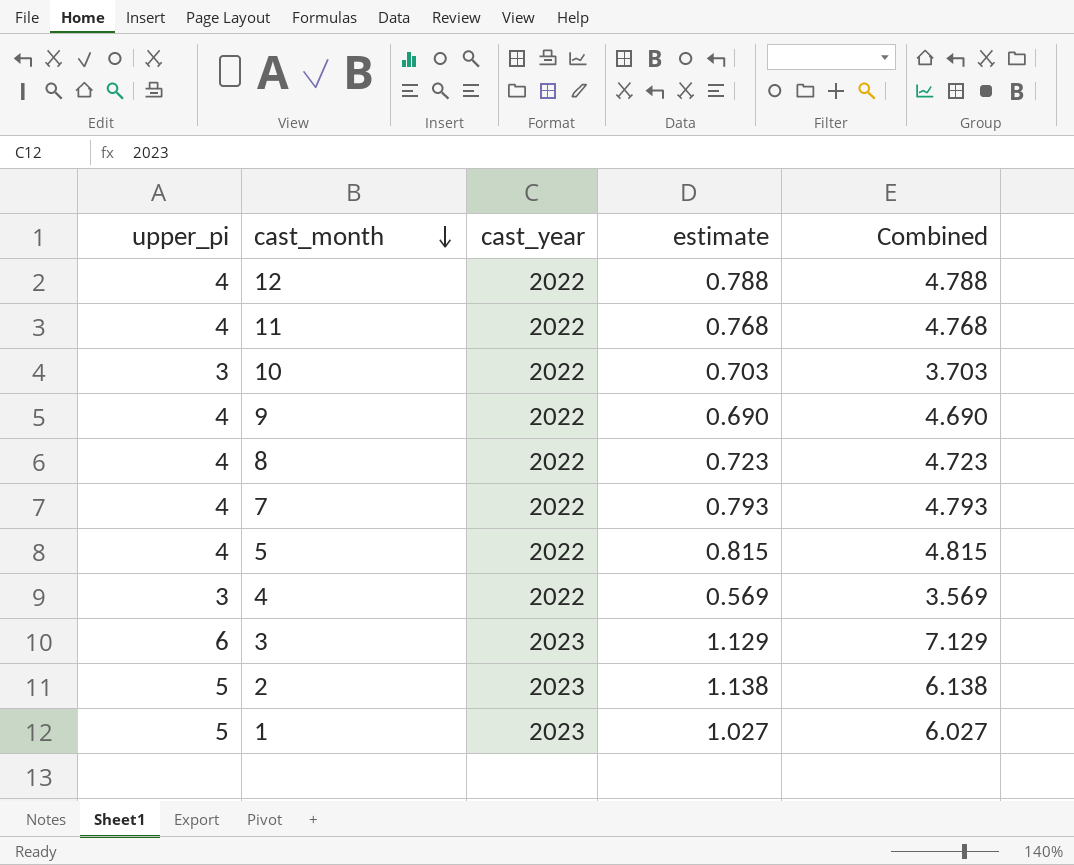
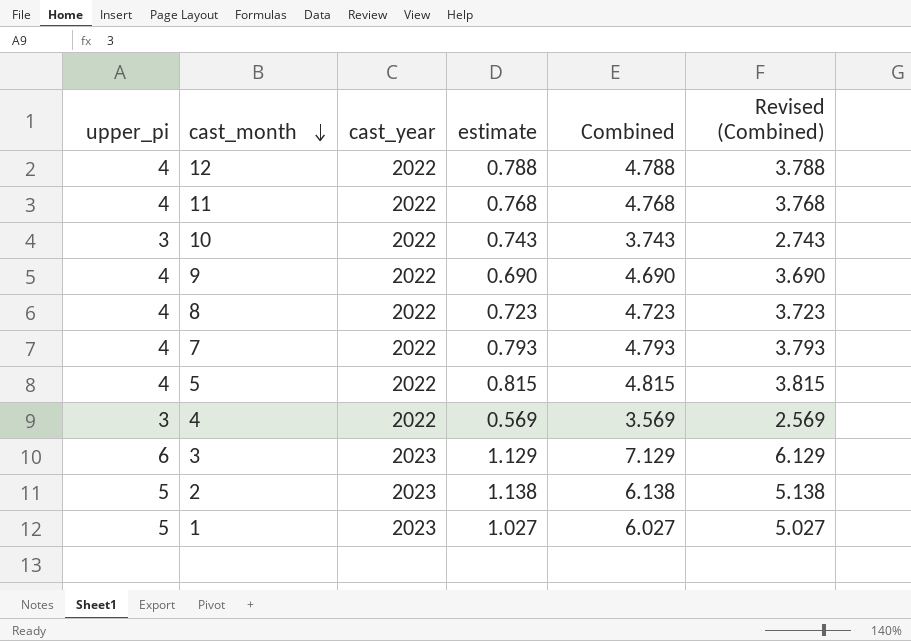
column Revised (Combined) | formula: none -> [Combined] - 1
10 | estimate: 0.703 -> 0.743
10 | Combined: 3.703 -> 3.743

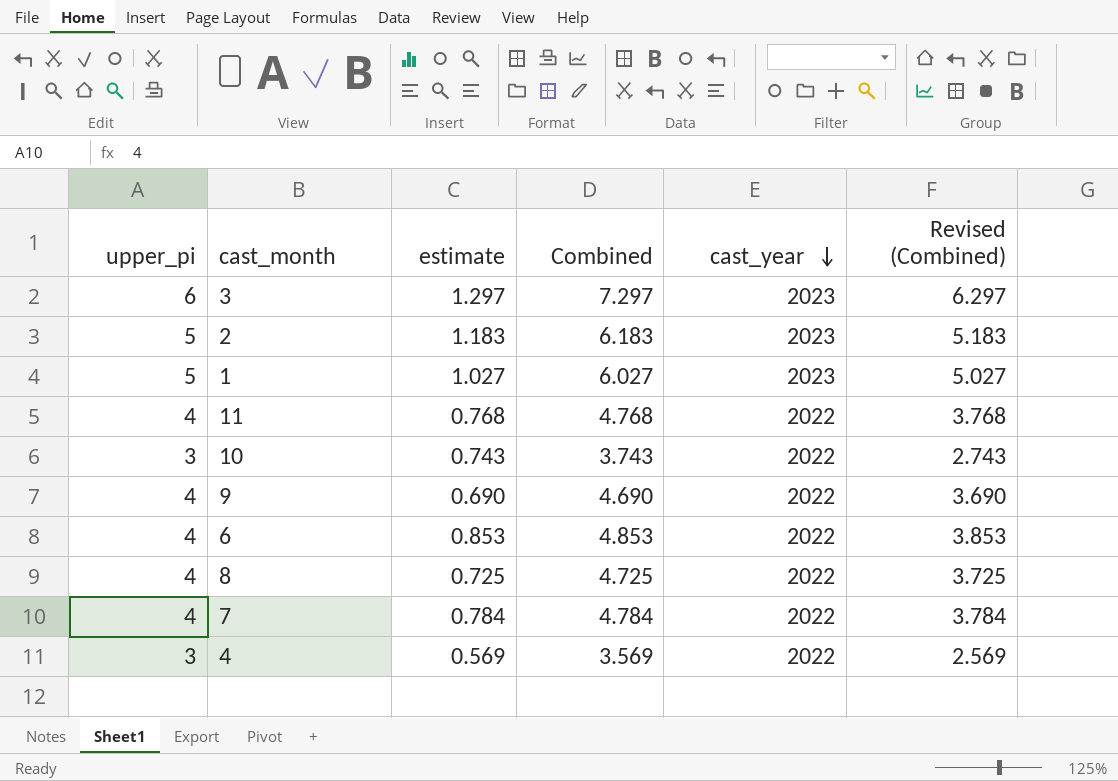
row order: cast_month descending -> cast_year descending
column cast_year | position: 3 -> 5
row 12: 4 | 2022 | 0.788 | 4.788 | 3.788 -> none
row 5: 4 | 2022 | 0.815 | 4.815 | 3.815 -> none
3 | estimate: 1.129 -> 1.297
3 | Combined: 7.129 -> 7.297
3 | Revised (Combined): 6.129 -> 6.297
2 | estimate: 1.138 -> 1.183
2 | Combined: 6.138 -> 6.183
2 | Revised (Combined): 5.138 -> 5.183
row 6: none -> 4 | 0.853 | 4.853 | 2022 | 3.853
8 | estimate: 0.723 -> 0.725
8 | Combined: 4.723 -> 4.725
8 | Revised (Combined): 3.723 -> 3.725
7 | estimate: 0.793 -> 0.784
7 | Combined: 4.793 -> 4.784
7 | Revised (Combined): 3.793 -> 3.784

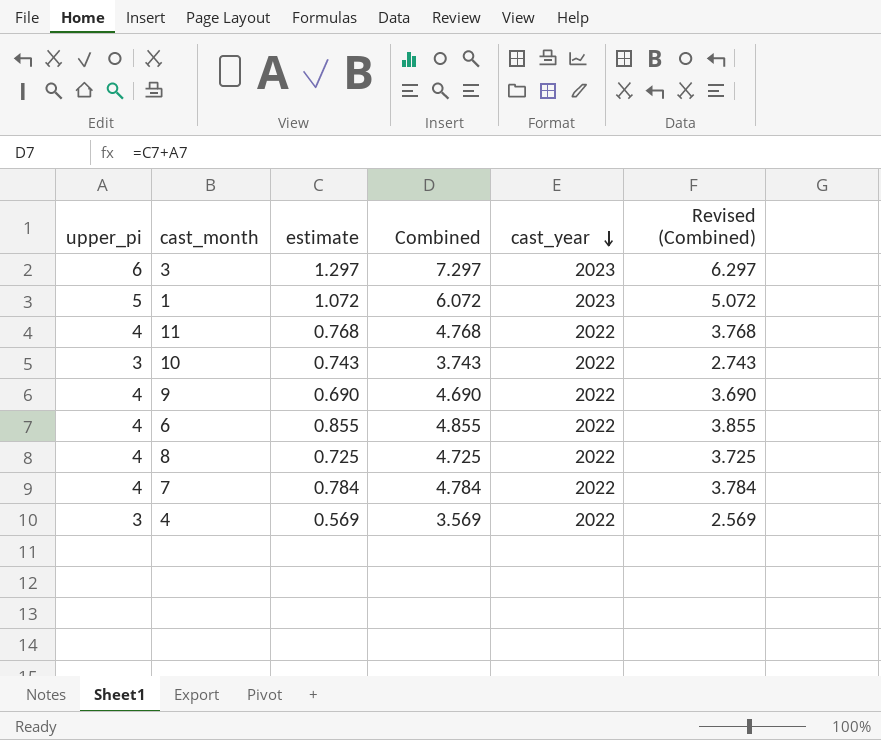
row 2: 5 | 1.183 | 6.183 | 2023 | 5.183 -> none
1 | estimate: 1.027 -> 1.072
1 | Combined: 6.027 -> 6.072
1 | Revised (Combined): 5.027 -> 5.072
6 | estimate: 0.853 -> 0.855
6 | Combined: 4.853 -> 4.855
6 | Revised (Combined): 3.853 -> 3.855

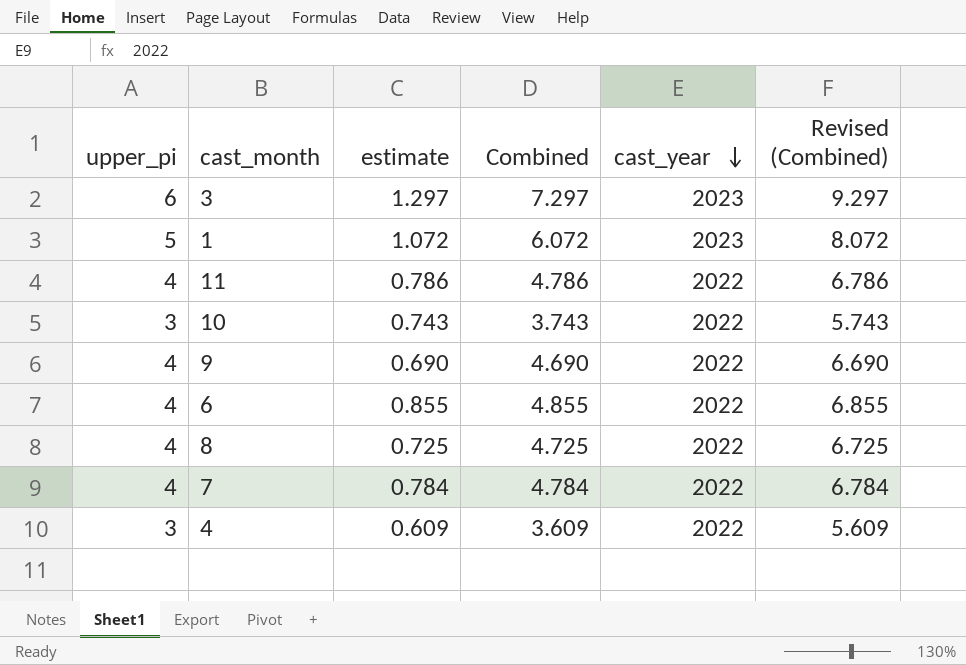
column Revised (Combined) | formula: [Combined] - 1 -> [Combined] + 2
11 | estimate: 0.768 -> 0.786
11 | Combined: 4.768 -> 4.786
4 | estimate: 0.569 -> 0.609
4 | Combined: 3.569 -> 3.609

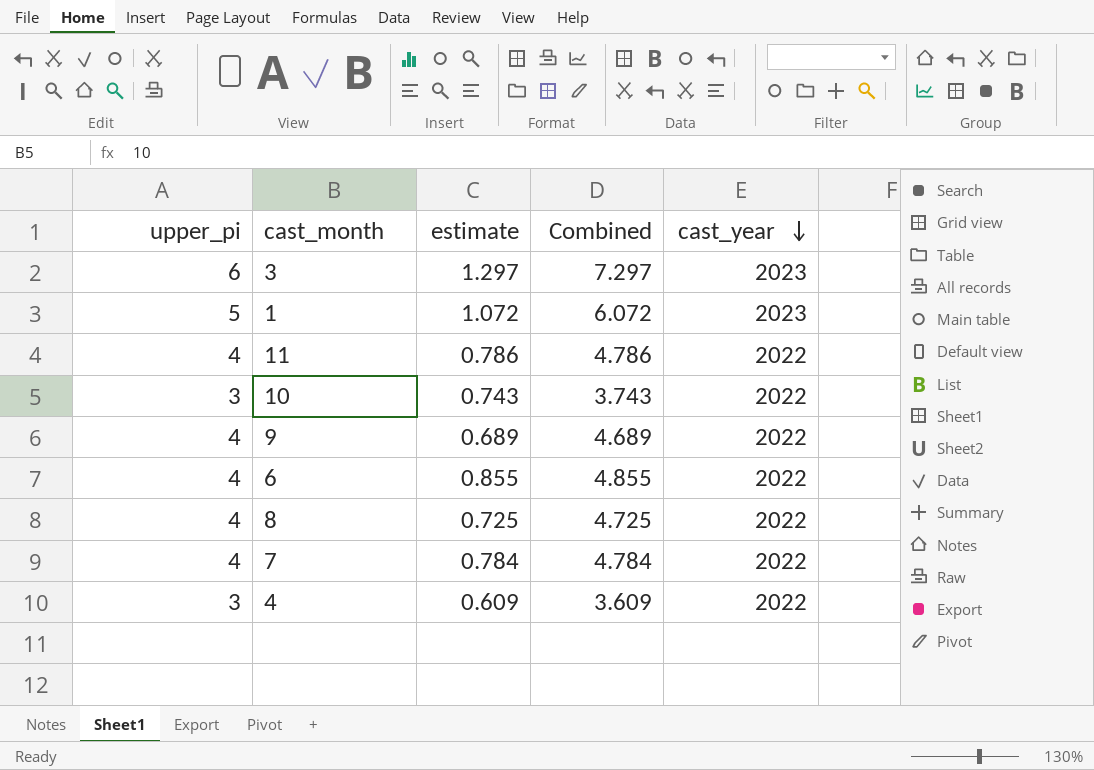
column Revised (Combined) | formula: [Combined] + 2 -> none
9 | estimate: 0.690 -> 0.689
9 | Combined: 4.690 -> 4.689

